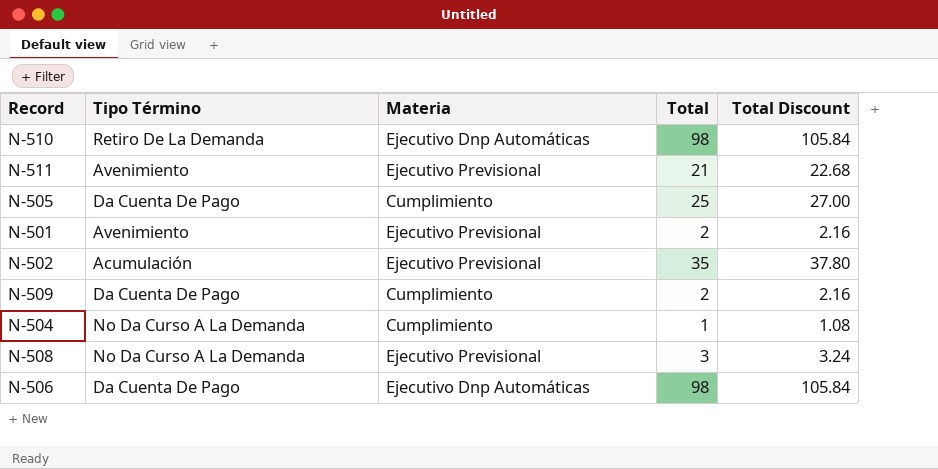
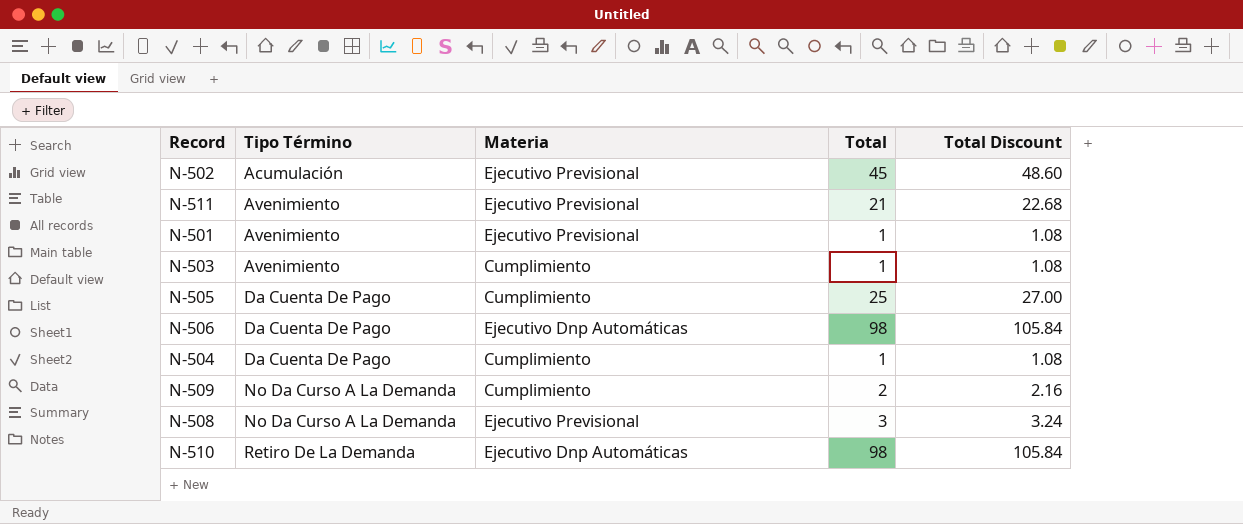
row order: none -> Tipo Término ascending
N-502 | Total: 35 -> 45
N-502 | Total Discount: 37.80 -> 48.60
N-501 | Total: 2 -> 1
N-501 | Total Discount: 2.16 -> 1.08
row N-503: none -> Avenimiento | Cumplimiento | 1 | 1.08
N-504 | Tipo Término: No Da Curso A La Demanda -> Da Cuenta De Pago
N-509 | Tipo Término: Da Cuenta De Pago -> No Da Curso A La Demanda

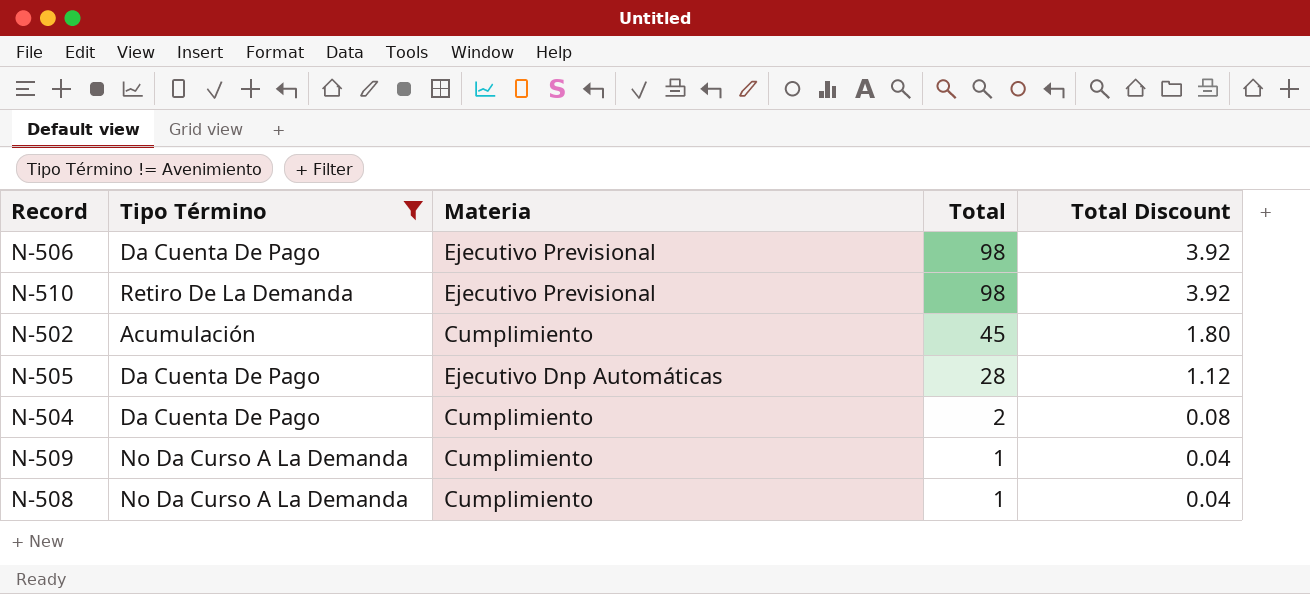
filter: none -> Tipo Término != Avenimiento
row order: Tipo Término ascending -> Total descending
column Total Discount | formula: [Total] * 1.08 -> [Total] * 0.04
N-506 | Materia: Ejecutivo Dnp Automáticas -> Ejecutivo Previsional
N-510 | Materia: Ejecutivo Dnp Automáticas -> Ejecutivo Previsional
N-502 | Materia: Ejecutivo Previsional -> Cumplimiento
N-505 | Materia: Cumplimiento -> Ejecutivo Dnp Automáticas
N-505 | Total: 25 -> 28
N-504 | Total: 1 -> 2
N-509 | Total: 2 -> 1
N-508 | Materia: Ejecutivo Previsional -> Cumplimiento
N-508 | Total: 3 -> 1

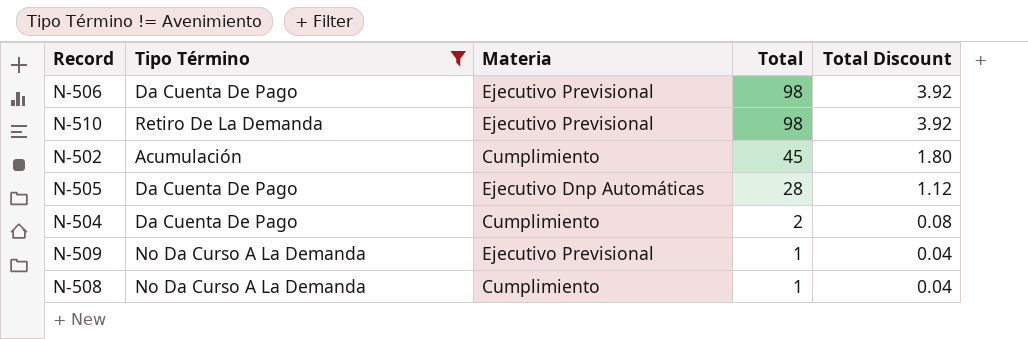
N-509 | Materia: Cumplimiento -> Ejecutivo Previsional

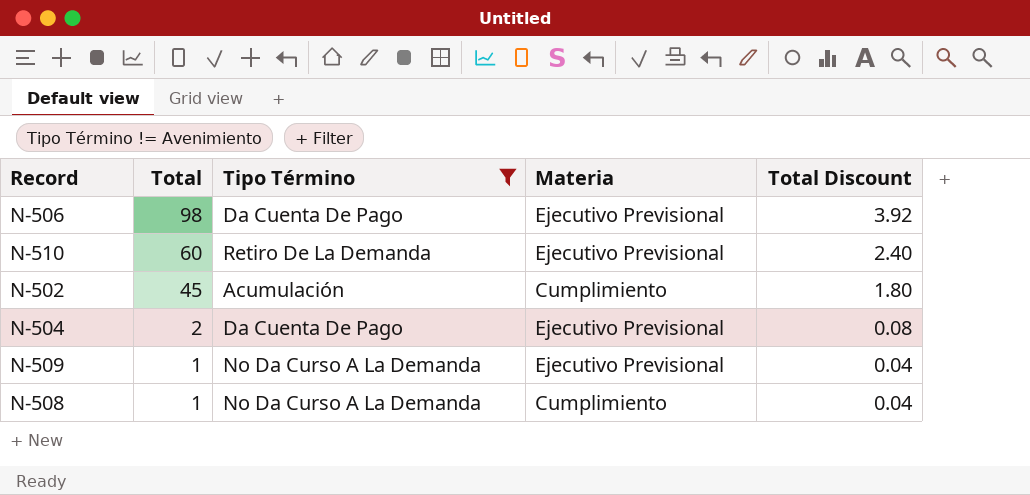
column Total | position: 4 -> 2
row N-505: Da Cuenta De Pago | Ejecutivo Dnp Automáticas | 28 | 1.12 -> none
N-510 | Total: 98 -> 60
N-510 | Total Discount: 3.92 -> 2.40
N-504 | Materia: Cumplimiento -> Ejecutivo Previsional

